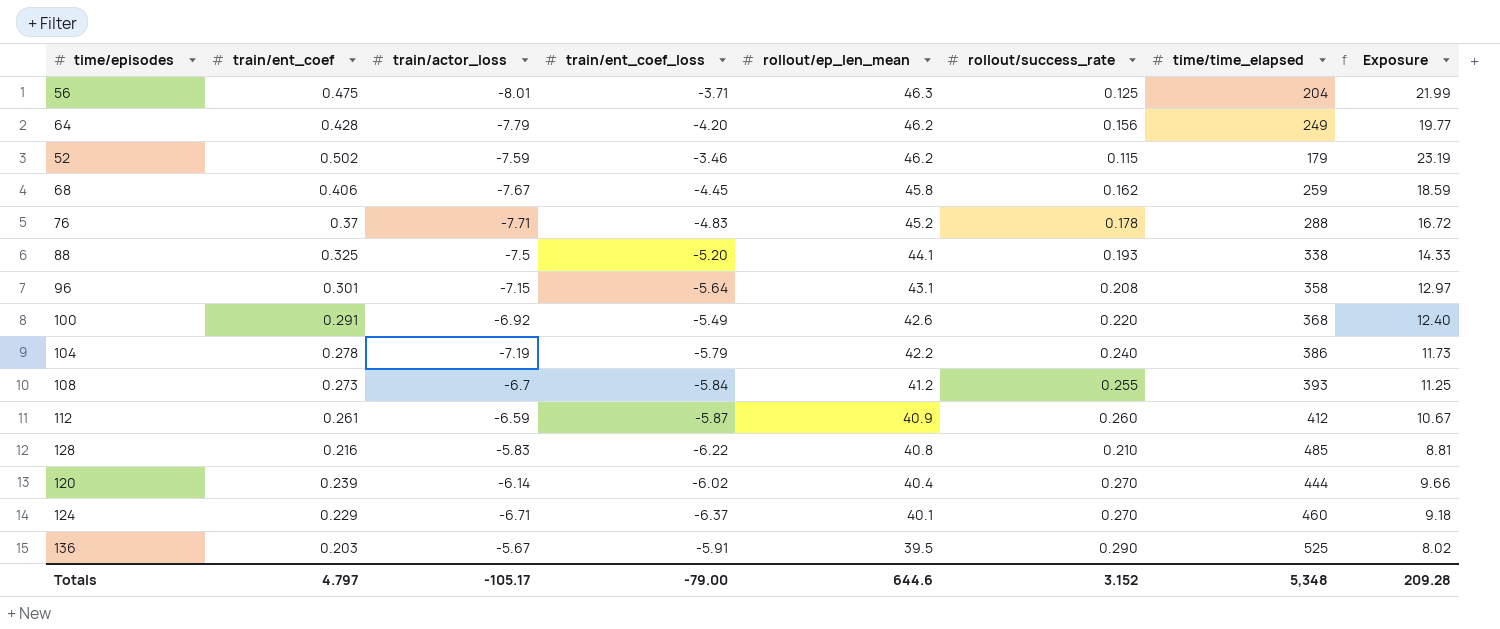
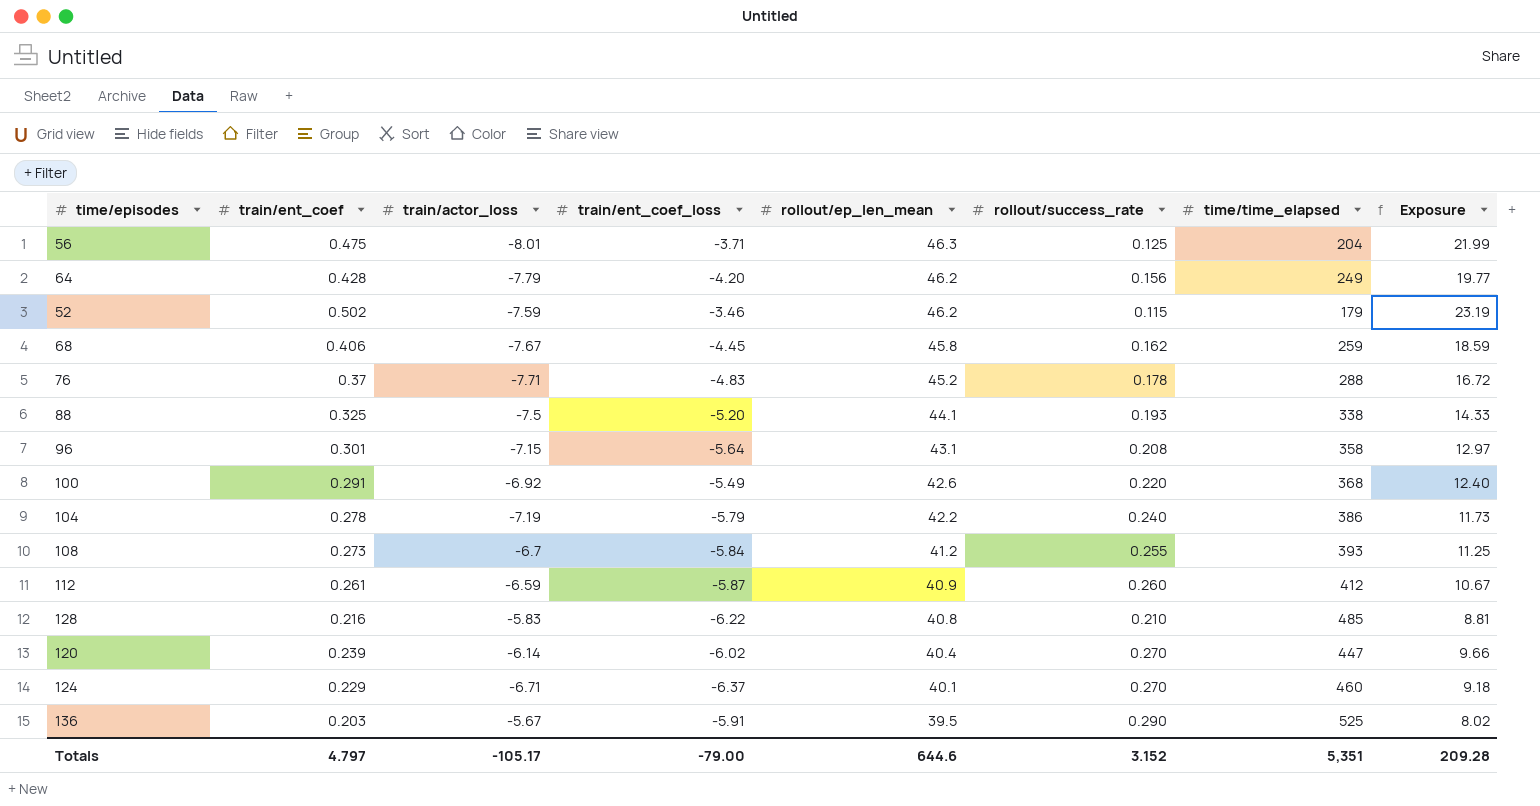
120 | time/time_elapsed: 444 -> 447
Totals | time/time_elapsed: 5,348 -> 5,351

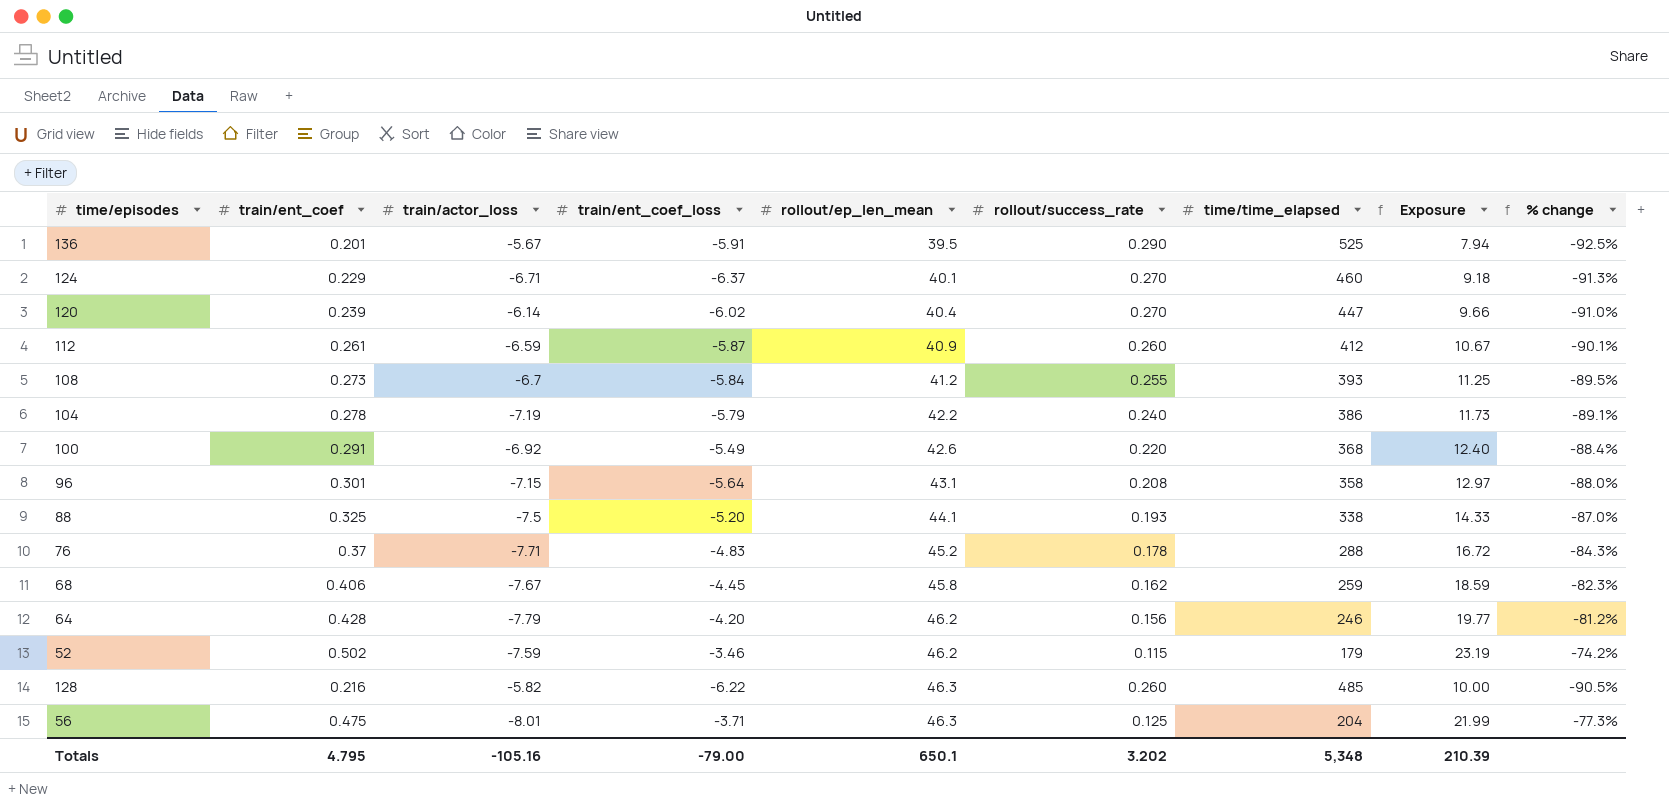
row order: rollout/ep_len_mean descending -> rollout/ep_len_mean ascending
column % change | formula: none -> ([rollout/ep_len_mean] - [time/time_elapsed]) / [time/time_elapsed]
136 | train/ent_coef: 0.203 -> 0.201
136 | Exposure: 8.02 -> 7.94
64 | time/time_elapsed: 249 -> 246
128 | train/actor_loss: -5.83 -> -5.82
128 | rollout/ep_len_mean: 40.8 -> 46.3
128 | rollout/success_rate: 0.210 -> 0.260
128 | Exposure: 8.81 -> 10.00
Totals | train/ent_coef: 4.797 -> 4.795
Totals | train/actor_loss: -105.17 -> -105.16
Totals | rollout/ep_len_mean: 644.6 -> 650.1
Totals | rollout/success_rate: 3.152 -> 3.202
Totals | time/time_elapsed: 5,351 -> 5,348
Totals | Exposure: 209.28 -> 210.39

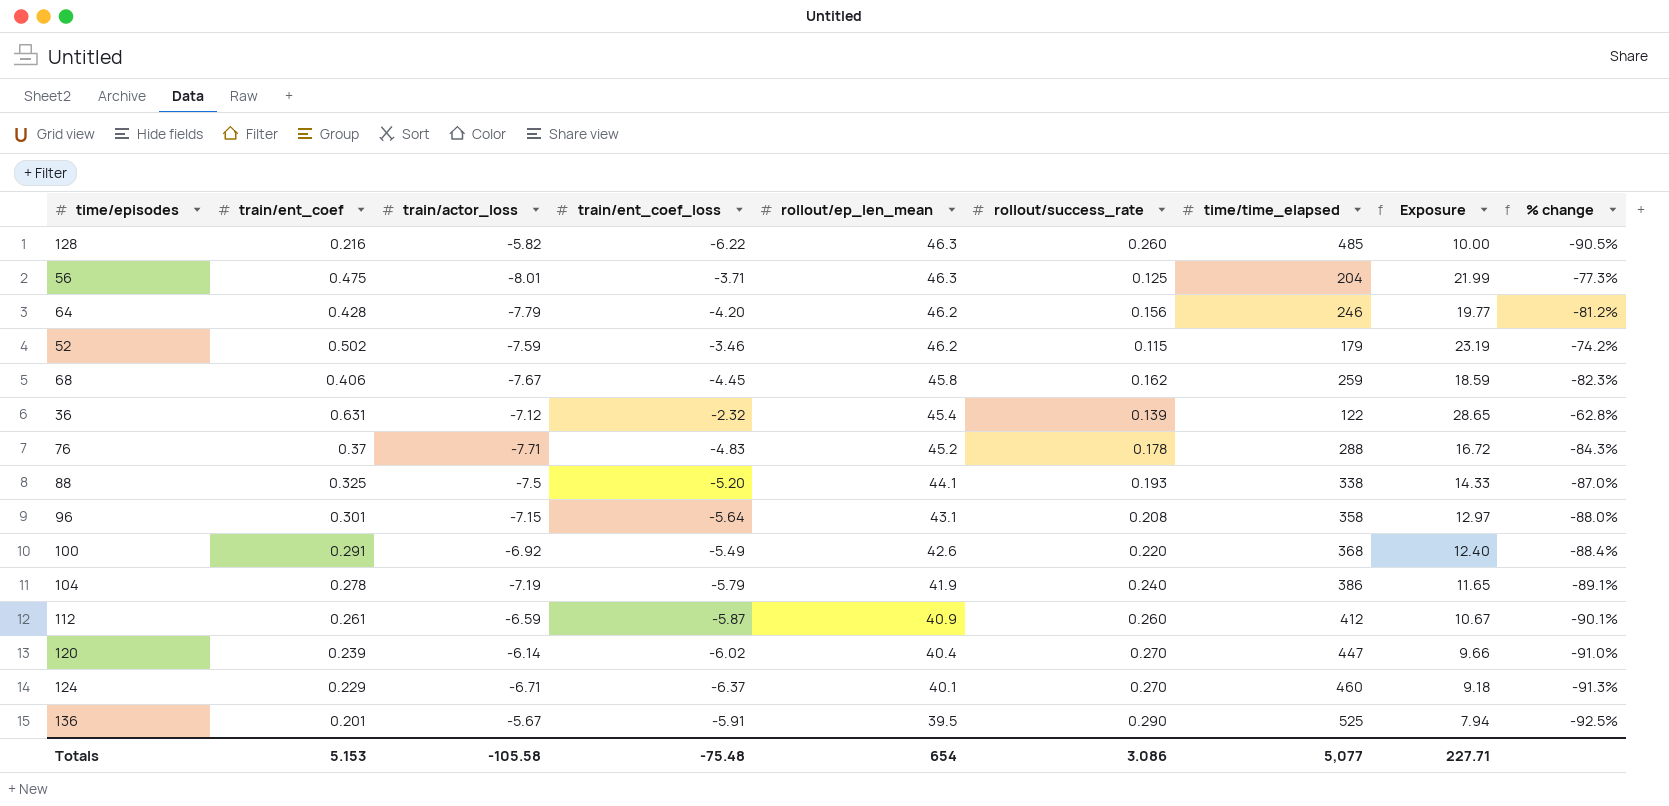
row order: rollout/ep_len_mean ascending -> rollout/ep_len_mean descending
row 108: 0.273 | -6.7 | -5.84 | 41.2 | 0.255 | 393 | 11.25 | -89.5% -> none
row 36: none -> 0.631 | -7.12 | -2.32 | 45.4 | 0.139 | 122 | 28.65 | -62.8%
104 | rollout/ep_len_mean: 42.2 -> 41.9
104 | Exposure: 11.73 -> 11.65
Totals | train/ent_coef: 4.795 -> 5.153
Totals | train/actor_loss: -105.16 -> -105.58
Totals | train/ent_coef_loss: -79.00 -> -75.48
Totals | rollout/ep_len_mean: 650.1 -> 654
Totals | rollout/success_rate: 3.202 -> 3.086
Totals | time/time_elapsed: 5,348 -> 5,077
Totals | Exposure: 210.39 -> 227.71

